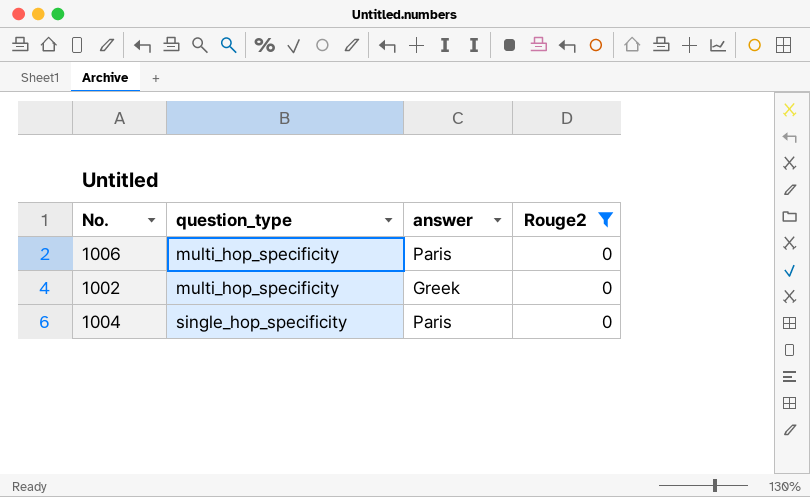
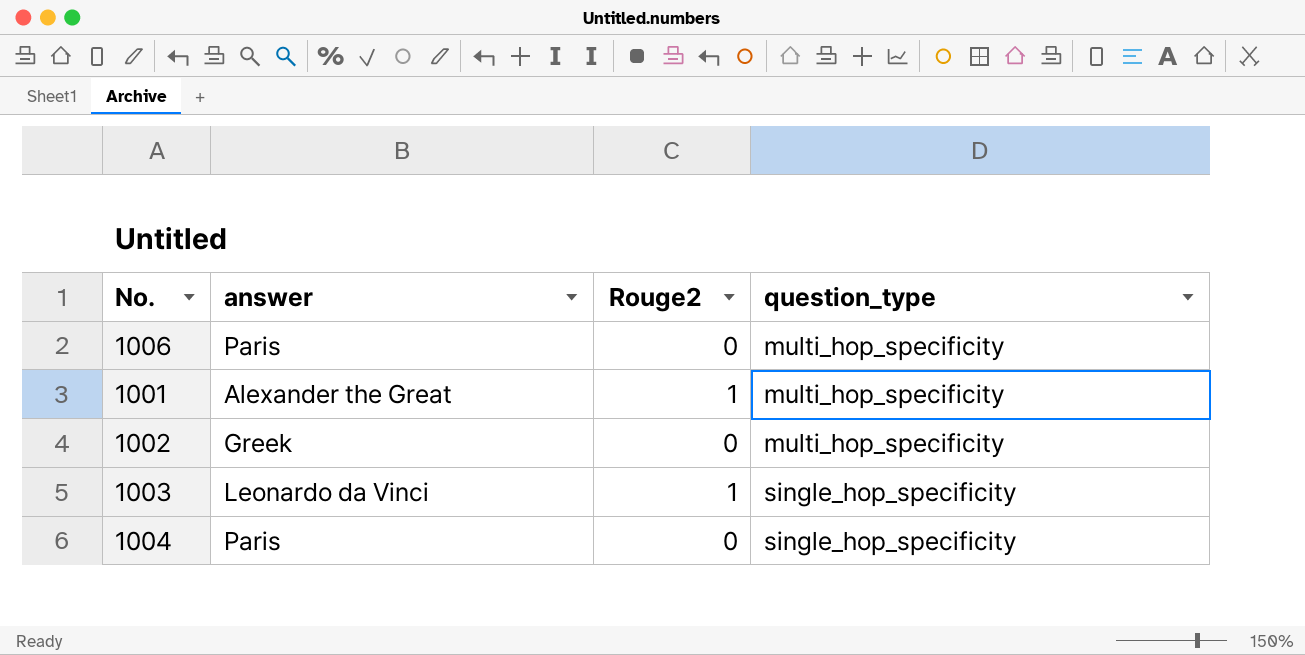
filter: Rouge2 = 0 -> none
column question_type | position: 2 -> 4

